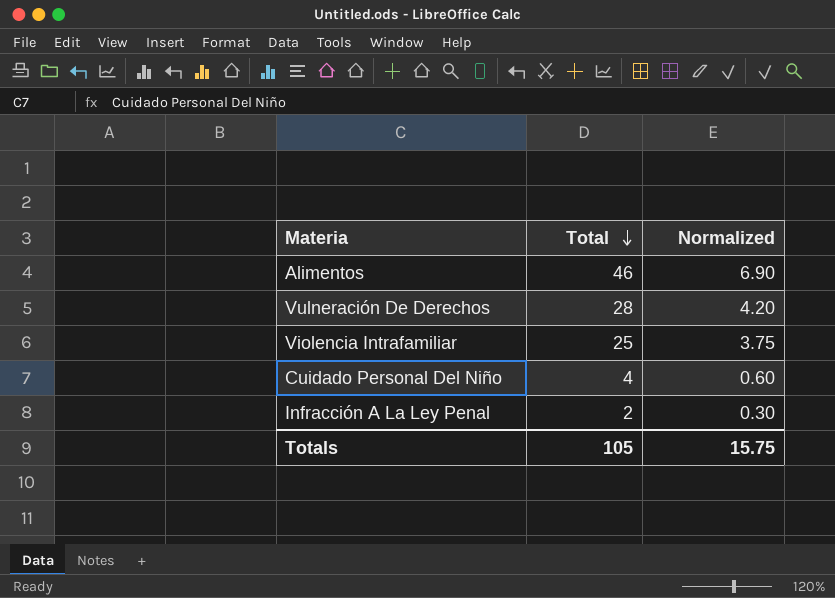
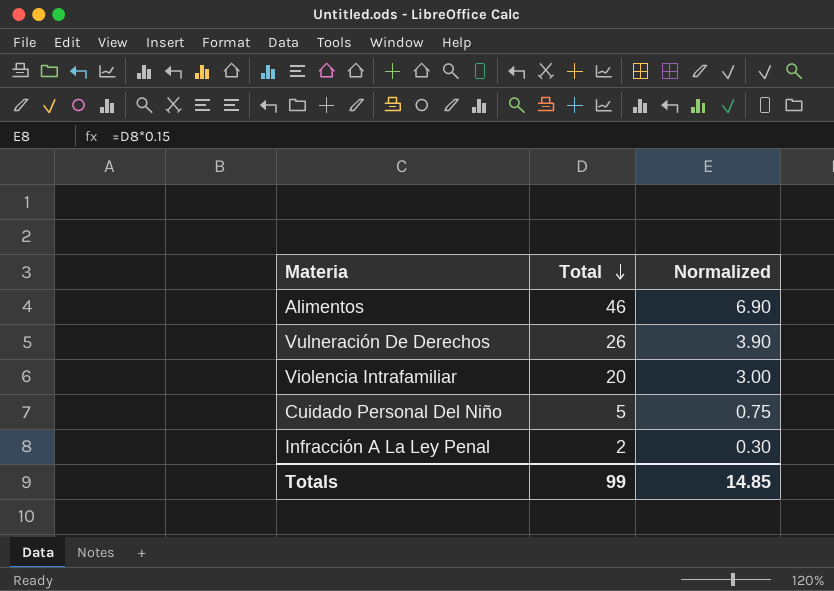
Vulneración De Derechos | Total: 28 -> 26
Vulneración De Derechos | Normalized: 4.20 -> 3.90
Violencia Intrafamiliar | Total: 25 -> 20
Violencia Intrafamiliar | Normalized: 3.75 -> 3.00
Cuidado Personal Del Niño | Total: 4 -> 5
Cuidado Personal Del Niño | Normalized: 0.60 -> 0.75
Totals | Total: 105 -> 99
Totals | Normalized: 15.75 -> 14.85

